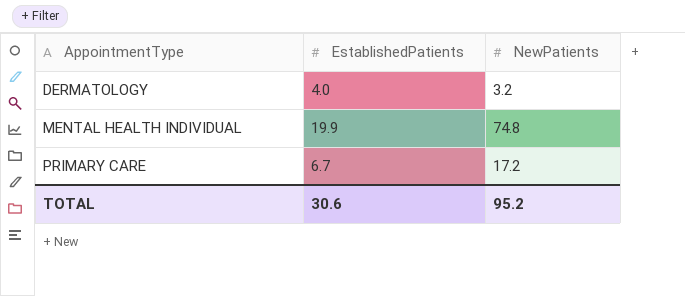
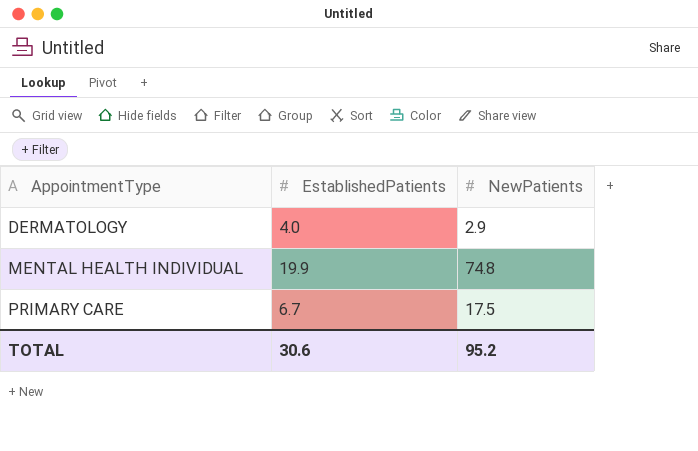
DERMATOLOGY | NewPatients: 3.2 -> 2.9
PRIMARY CARE | NewPatients: 17.2 -> 17.5

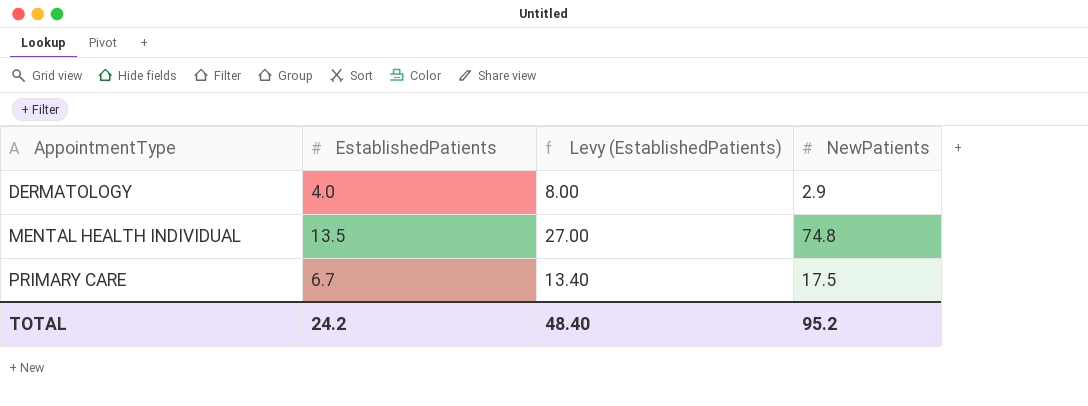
column Levy (EstablishedPatients) | formula: none -> [EstablishedPatients] * 2
MENTAL HEALTH INDIVIDUAL | EstablishedPatients: 19.9 -> 13.5
TOTAL | EstablishedPatients: 30.6 -> 24.2

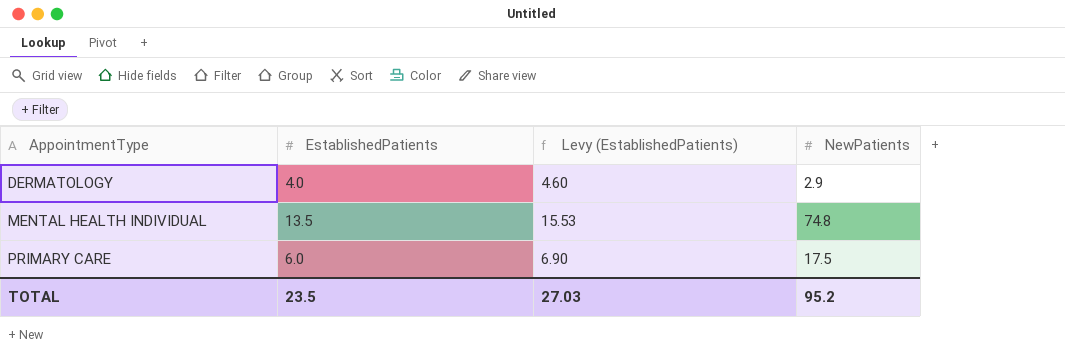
column Levy (EstablishedPatients) | formula: [EstablishedPatients] * 2 -> [EstablishedPatients] * 1.15
PRIMARY CARE | EstablishedPatients: 6.7 -> 6.0
TOTAL | EstablishedPatients: 24.2 -> 23.5
TOTAL | Levy (EstablishedPatients): 48.40 -> 27.03

